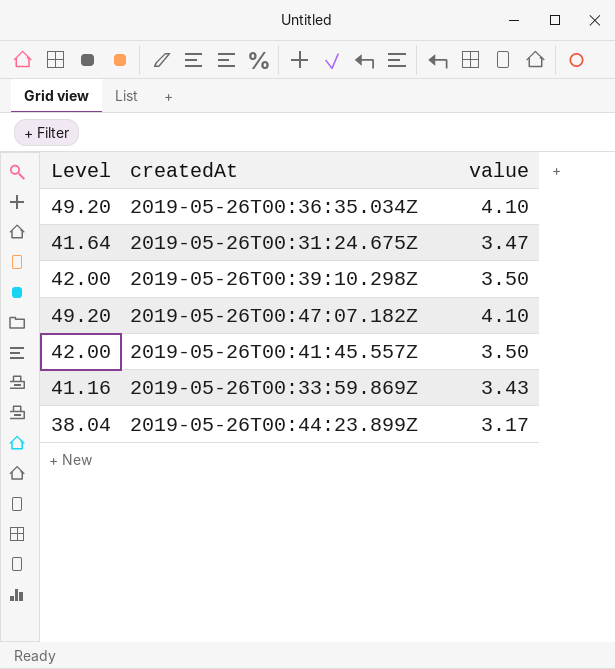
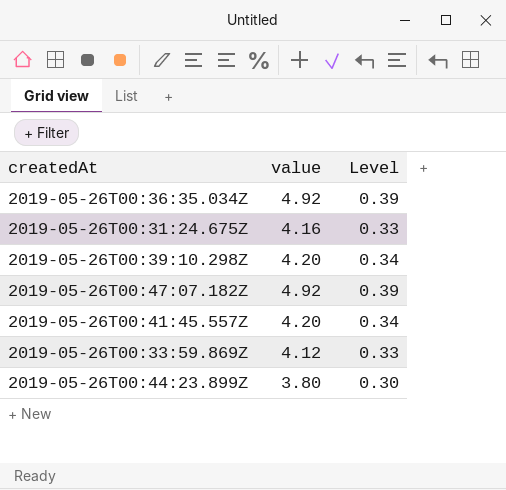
column Level | formula: [value] * 12 -> [value] * 0.08
column Level | position: 1 -> 3
2019-05-26T00:36:35.034Z | value: 4.10 -> 4.92
2019-05-26T00:31:24.675Z | value: 3.47 -> 4.16
2019-05-26T00:39:10.298Z | value: 3.50 -> 4.20
2019-05-26T00:47:07.182Z | value: 4.10 -> 4.92
2019-05-26T00:41:45.557Z | value: 3.50 -> 4.20
2019-05-26T00:33:59.869Z | value: 3.43 -> 4.12
2019-05-26T00:44:23.899Z | value: 3.17 -> 3.80

